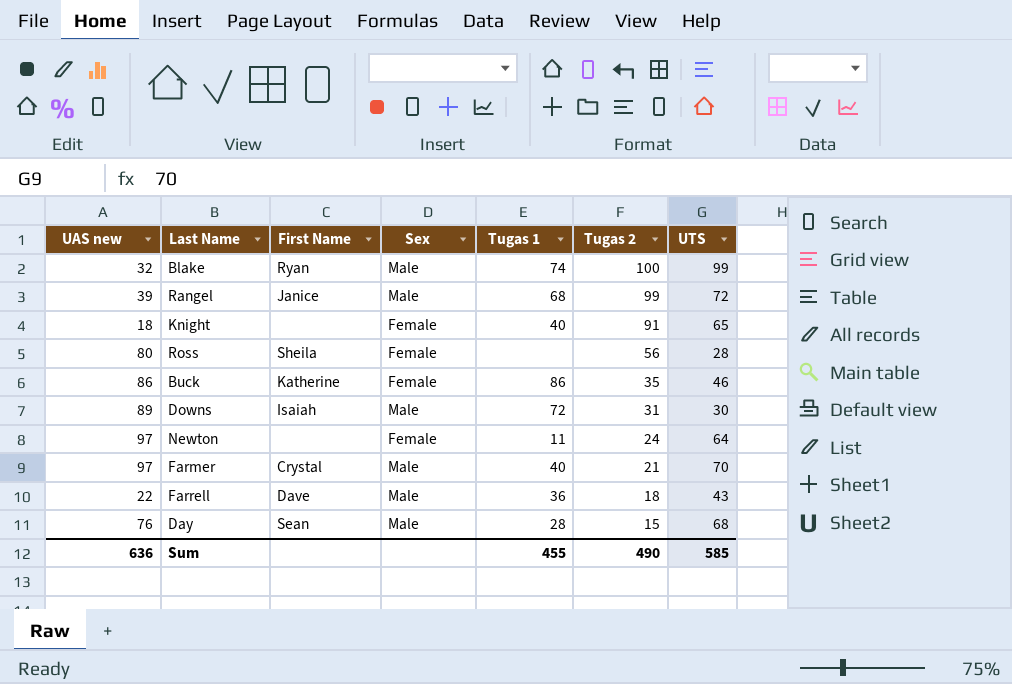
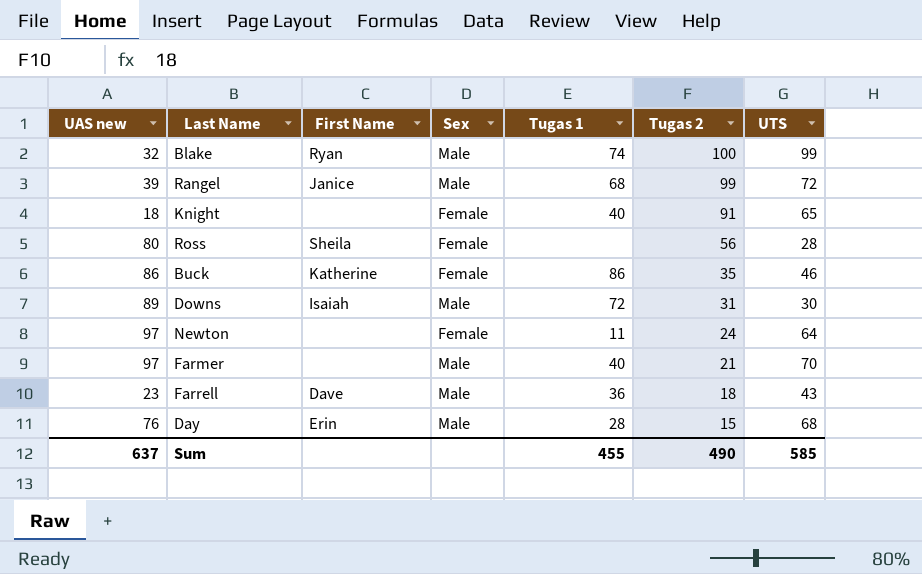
Farmer | First Name: Crystal -> none
Farrell | UAS new: 22 -> 23
Day | First Name: Sean -> Erin
Sum | UAS new: 636 -> 637

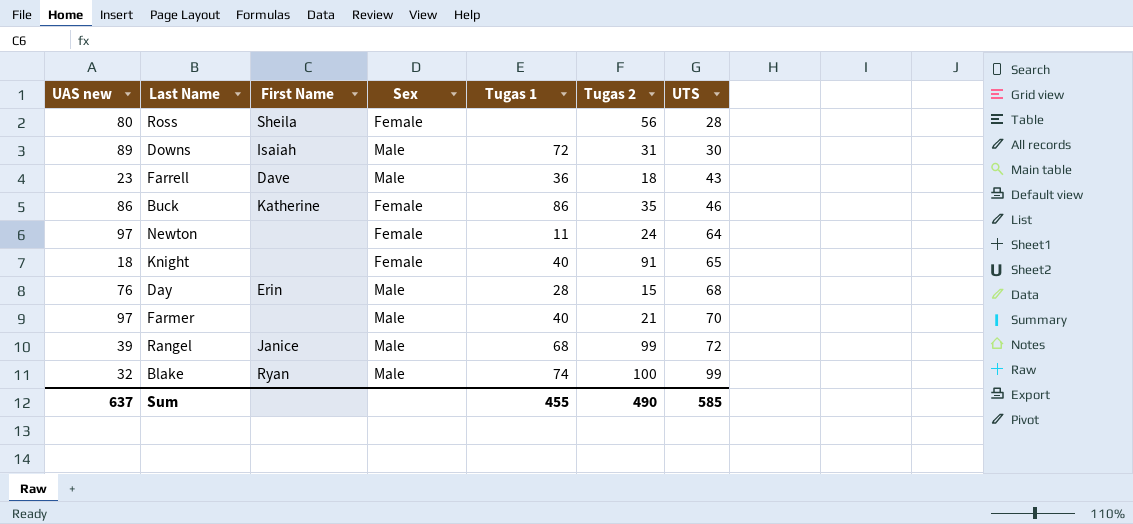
row order: Tugas 2 descending -> UTS ascending

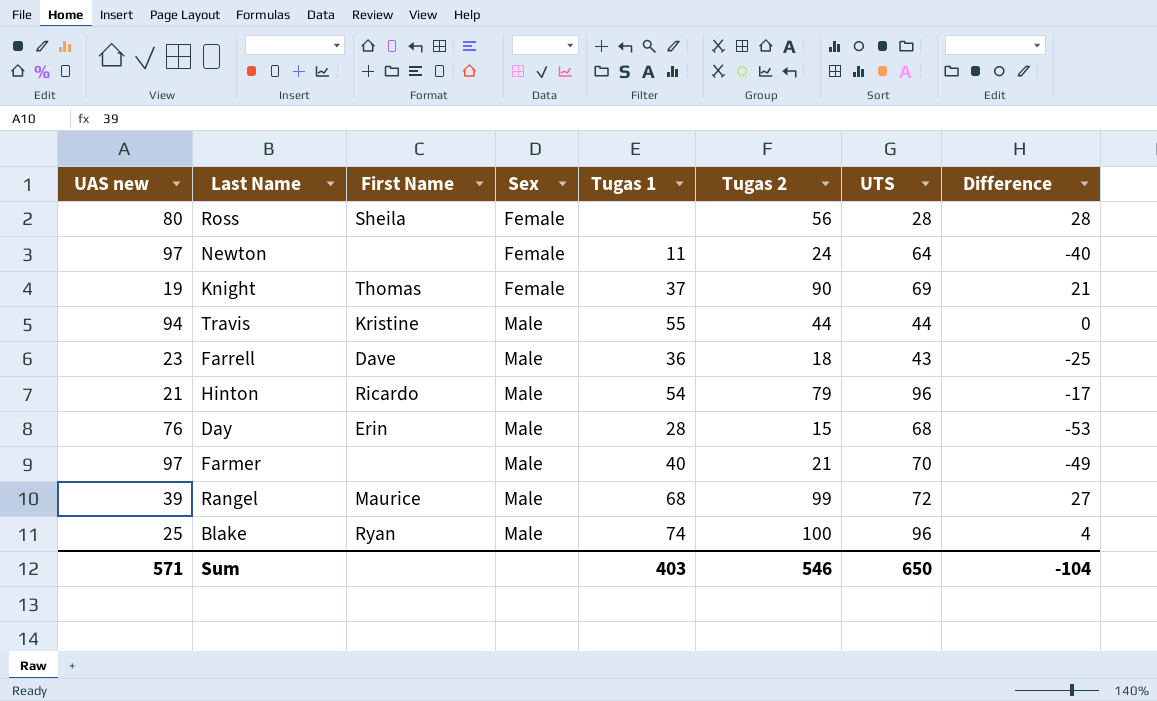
row order: UTS ascending -> Sex ascending
column Difference | formula: none -> [Tugas 2] - [UTS]
row Downs: 89 | Isaiah | Male | 72 | 31 | 30 -> none
row Buck: 86 | Katherine | Female | 86 | 35 | 46 -> none
Knight | UAS new: 18 -> 19
Knight | First Name: none -> Thomas
Knight | Tugas 1: 40 -> 37
Knight | Tugas 2: 91 -> 90
Knight | UTS: 65 -> 69
row Travis: none -> 94 | Kristine | Male | 55 | 44 | 44 | 0
row Hinton: none -> 21 | Ricardo | Male | 54 | 79 | 96 | -17
Rangel | First Name: Janice -> Maurice
Blake | UAS new: 32 -> 25
Blake | UTS: 99 -> 96
Sum | UAS new: 637 -> 571
Sum | Tugas 1: 455 -> 403
Sum | Tugas 2: 490 -> 546
Sum | UTS: 585 -> 650

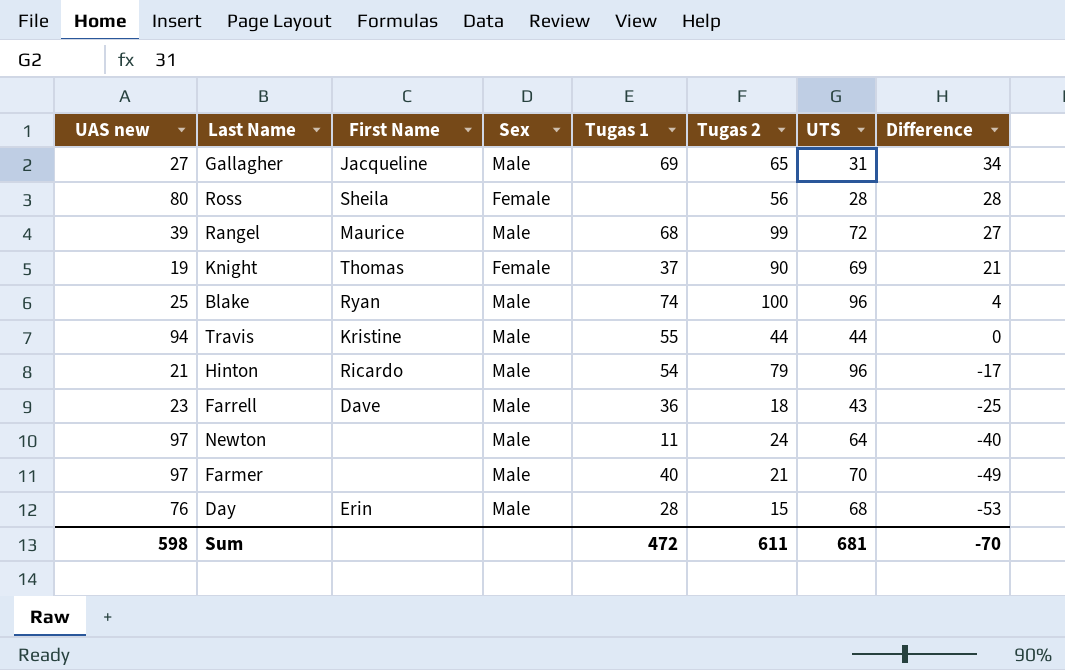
row order: Sex ascending -> Difference descending
row Gallagher: none -> 27 | Jacqueline | Male | 69 | 65 | 31 | 34
Newton | Sex: Female -> Male
Sum | UAS new: 571 -> 598
Sum | Tugas 1: 403 -> 472
Sum | Tugas 2: 546 -> 611
Sum | UTS: 650 -> 681
Sum | Difference: -104 -> -70

